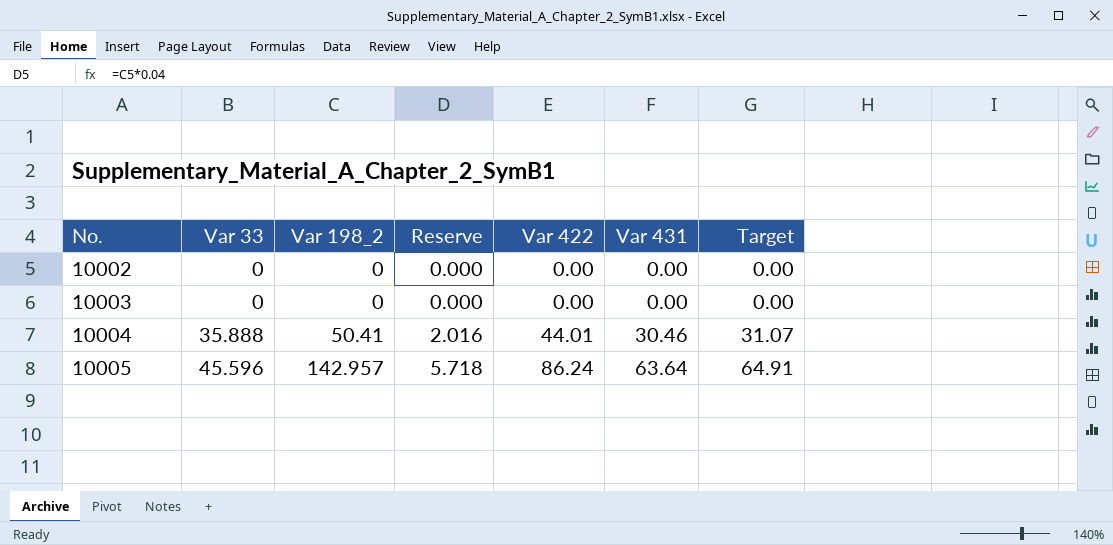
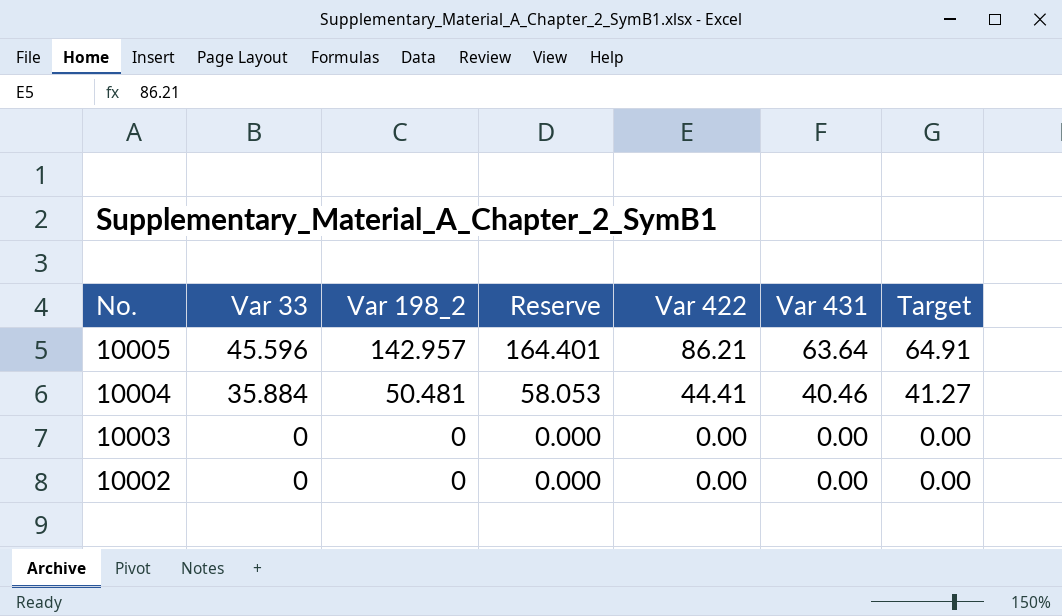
row order: No. ascending -> No. descending
column Reserve | formula: [Var 198_2] * 0.04 -> [Var 198_2] * 1.15
10005 | Var 422: 86.24 -> 86.21
10004 | Var 33: 35.888 -> 35.884
10004 | Var 198_2: 50.41 -> 50.481
10004 | Var 422: 44.01 -> 44.41
10004 | Var 431: 30.46 -> 40.46
10004 | Target: 31.07 -> 41.27

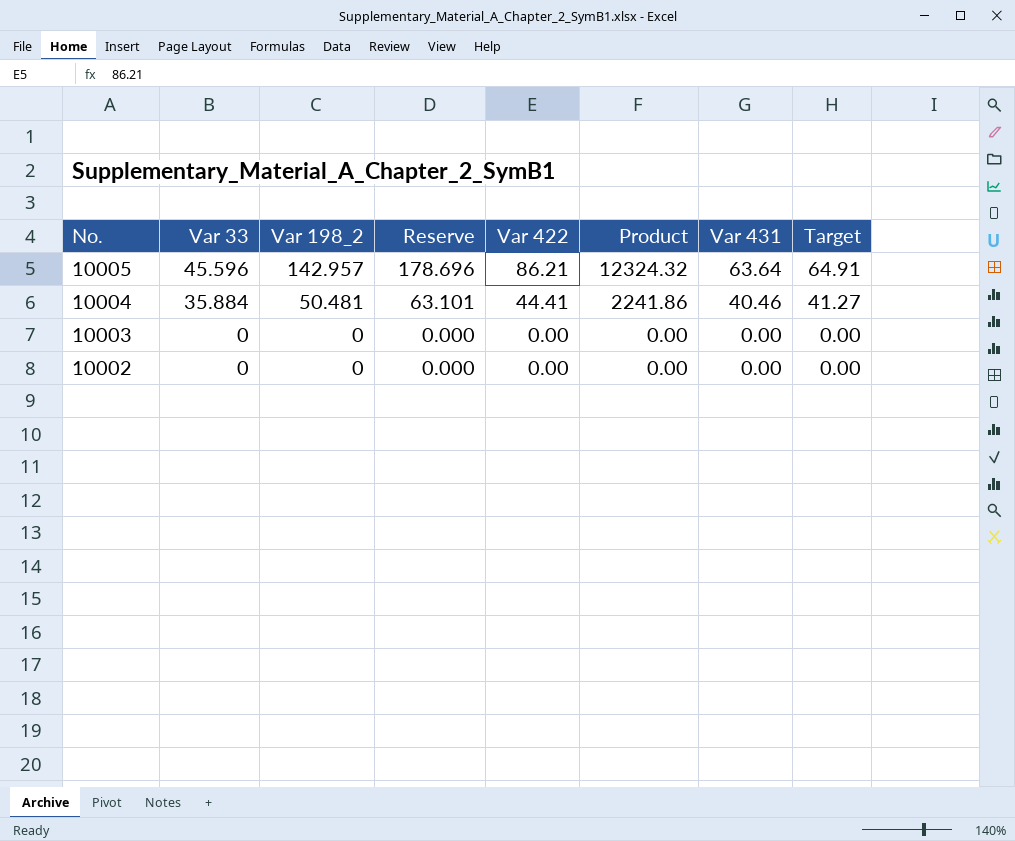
column Reserve | formula: [Var 198_2] * 1.15 -> [Var 198_2] * 1.25
column Product | formula: none -> [Var 198_2] * [Var 422]

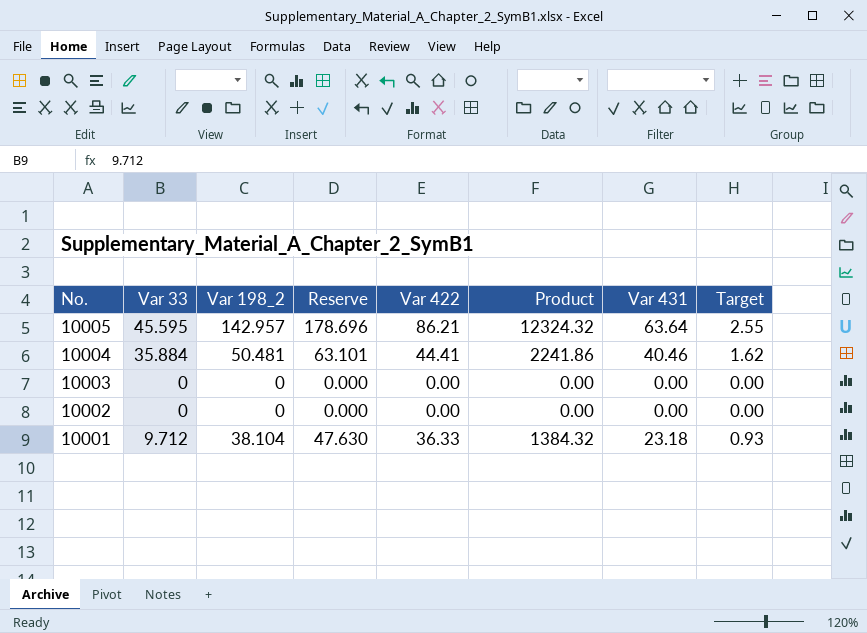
column Target | formula: [Var 431] * 1.02 -> [Var 431] * 0.04
10005 | Var 33: 45.596 -> 45.595
row 10001: none -> 9.712 | 38.104 | 47.630 | 36.33 | 1384.32 | 23.18 | 0.93

